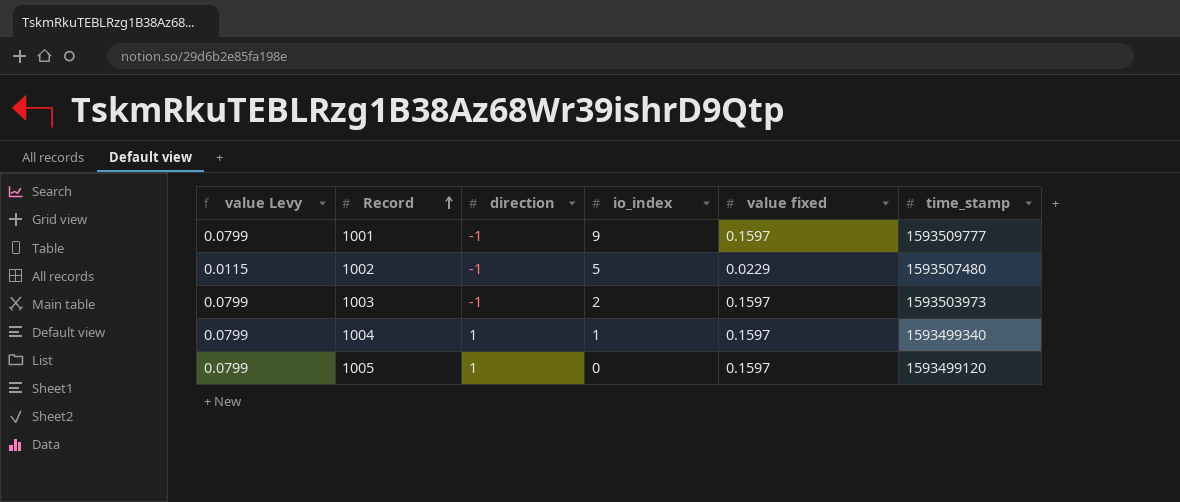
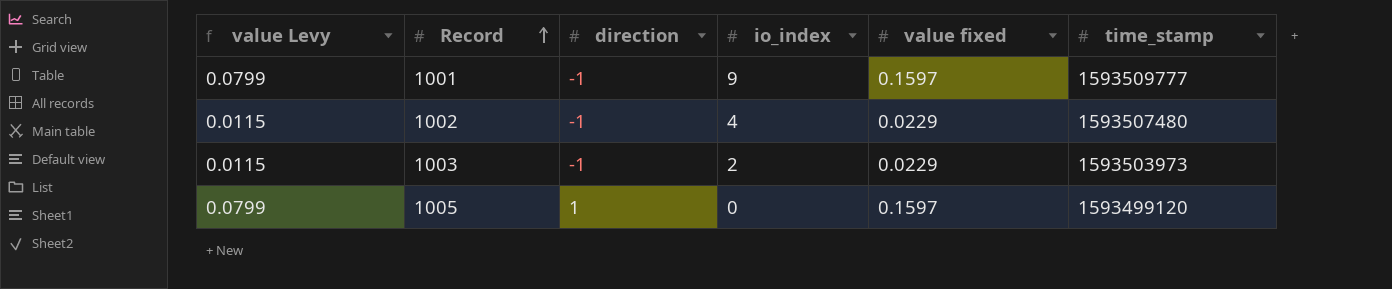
row 1004: 0.0799 | 1 | 1 | 0.1597 | 1593499340 -> none
1002 | io_index: 5 -> 4
1003 | value Levy: 0.0799 -> 0.0115
1003 | value fixed: 0.1597 -> 0.0229

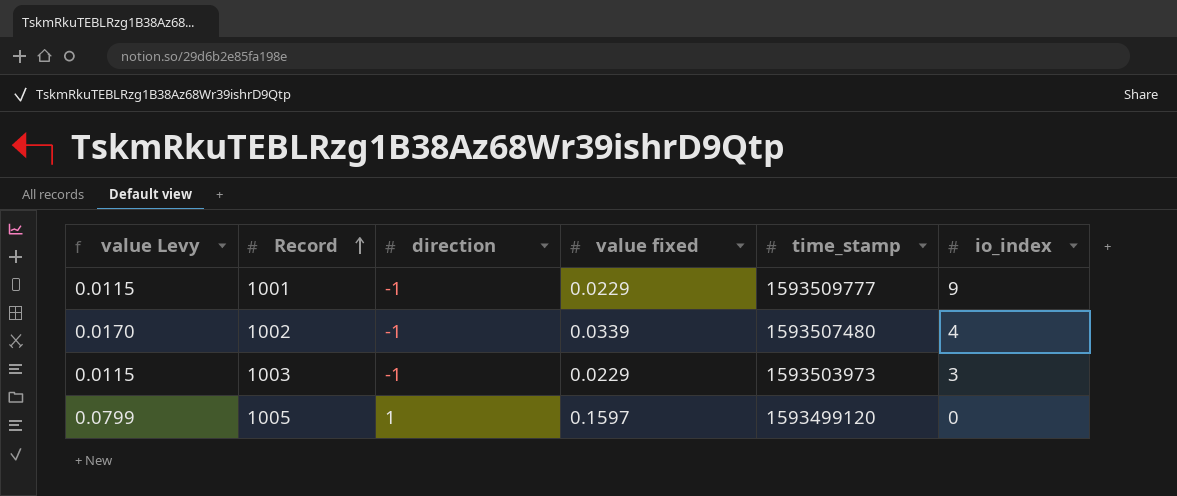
column io_index | position: 4 -> 6
1001 | value Levy: 0.0799 -> 0.0115
1001 | value fixed: 0.1597 -> 0.0229
1002 | value Levy: 0.0115 -> 0.0170
1002 | value fixed: 0.0229 -> 0.0339
1003 | io_index: 2 -> 3

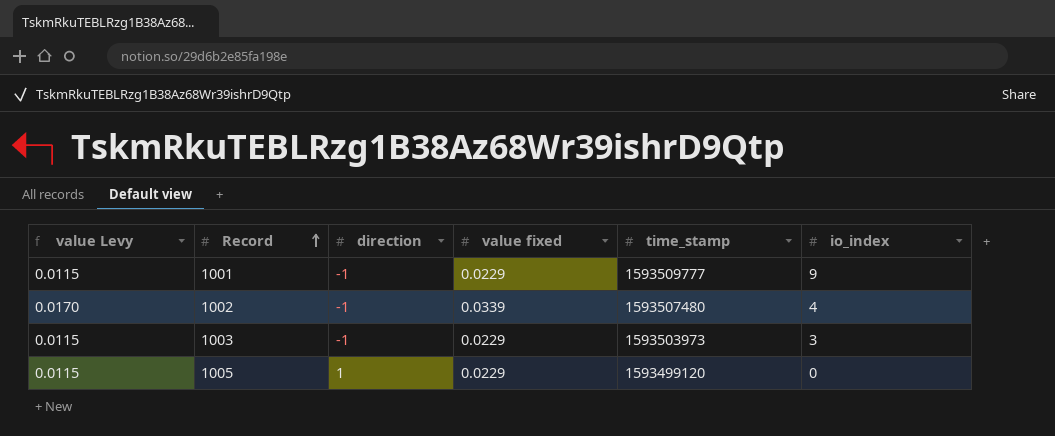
1005 | value Levy: 0.0799 -> 0.0115
1005 | value fixed: 0.1597 -> 0.0229

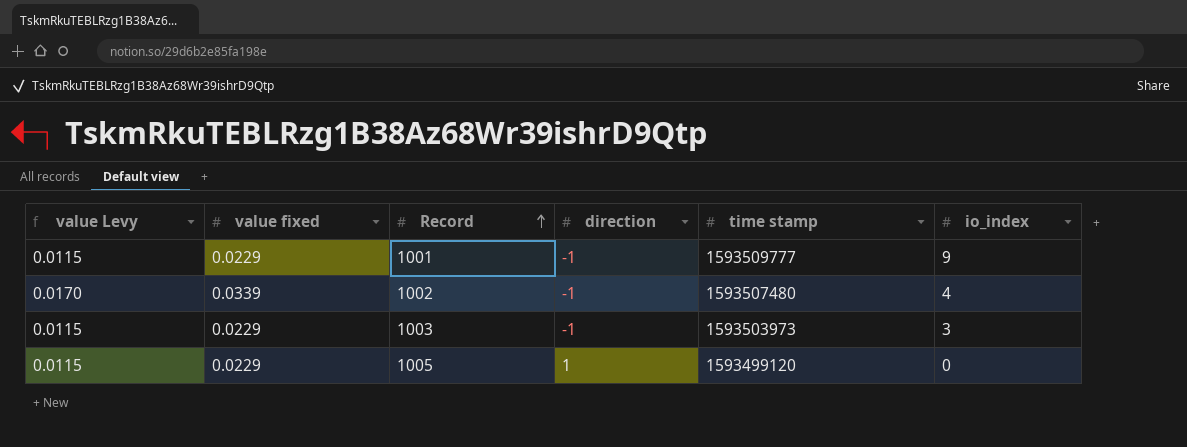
column value fixed | position: 4 -> 2
column name: time_stamp -> time stamp

